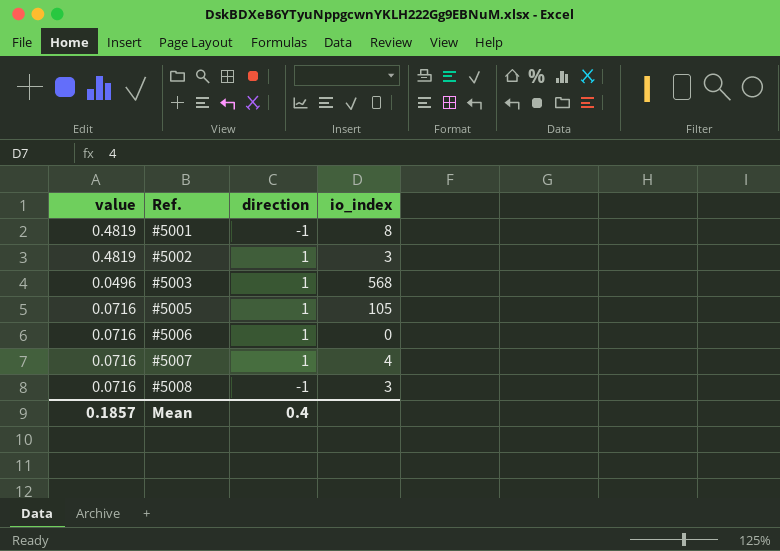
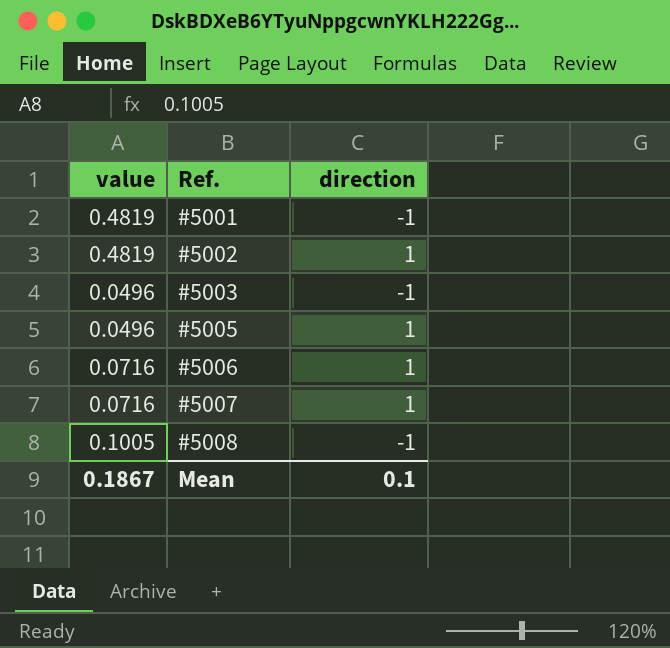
column io_index | position: 4 -> none
#5003 | direction: 1 -> -1
#5005 | value: 0.0716 -> 0.0496
#5008 | value: 0.0716 -> 0.1005
Mean | value: 0.1857 -> 0.1867
Mean | direction: 0.4 -> 0.1

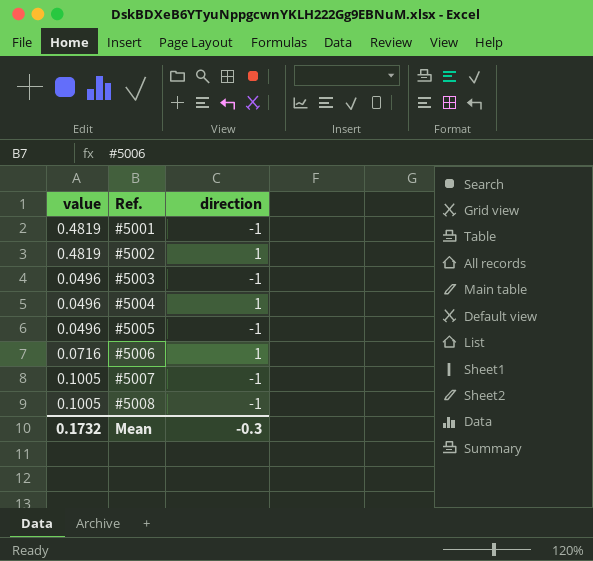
row #5004: none -> 0.0496 | 1
#5005 | direction: 1 -> -1
#5007 | value: 0.0716 -> 0.1005
#5007 | direction: 1 -> -1
Mean | value: 0.1867 -> 0.1732
Mean | direction: 0.1 -> -0.3

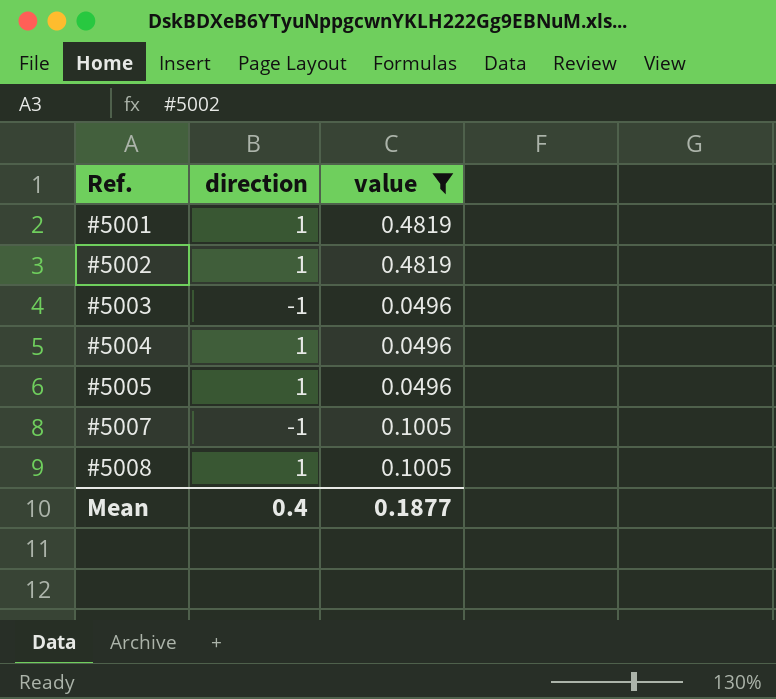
filter: none -> value != 0.0716
column value | position: 1 -> 3
#5001 | direction: -1 -> 1
#5005 | direction: -1 -> 1
#5008 | direction: -1 -> 1
Mean | direction: -0.3 -> 0.4
Mean | value: 0.1732 -> 0.1877

